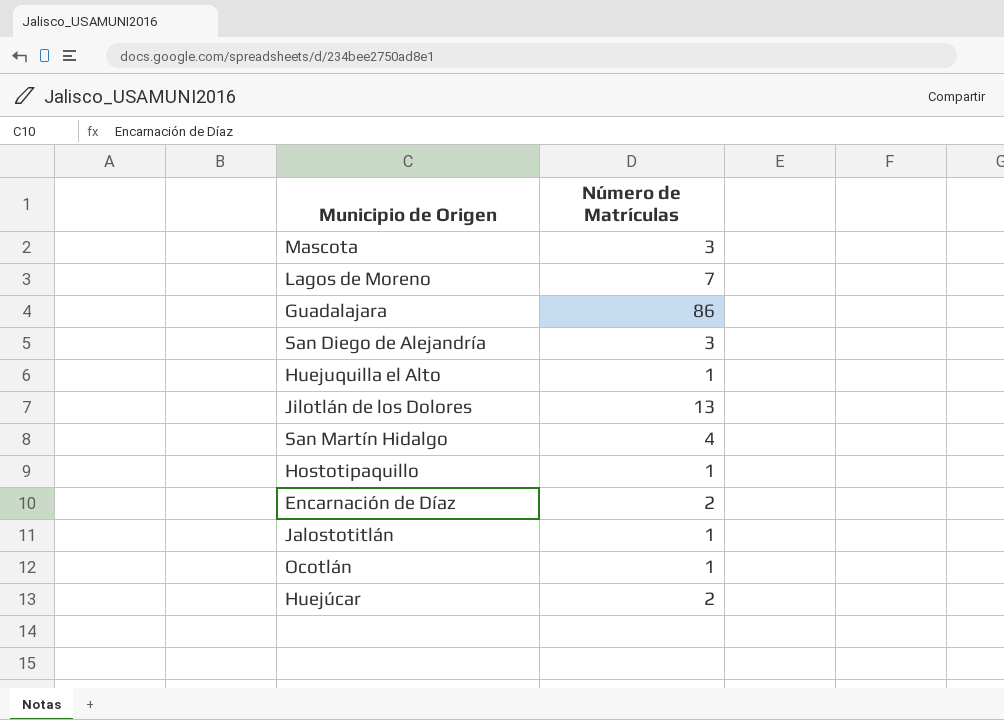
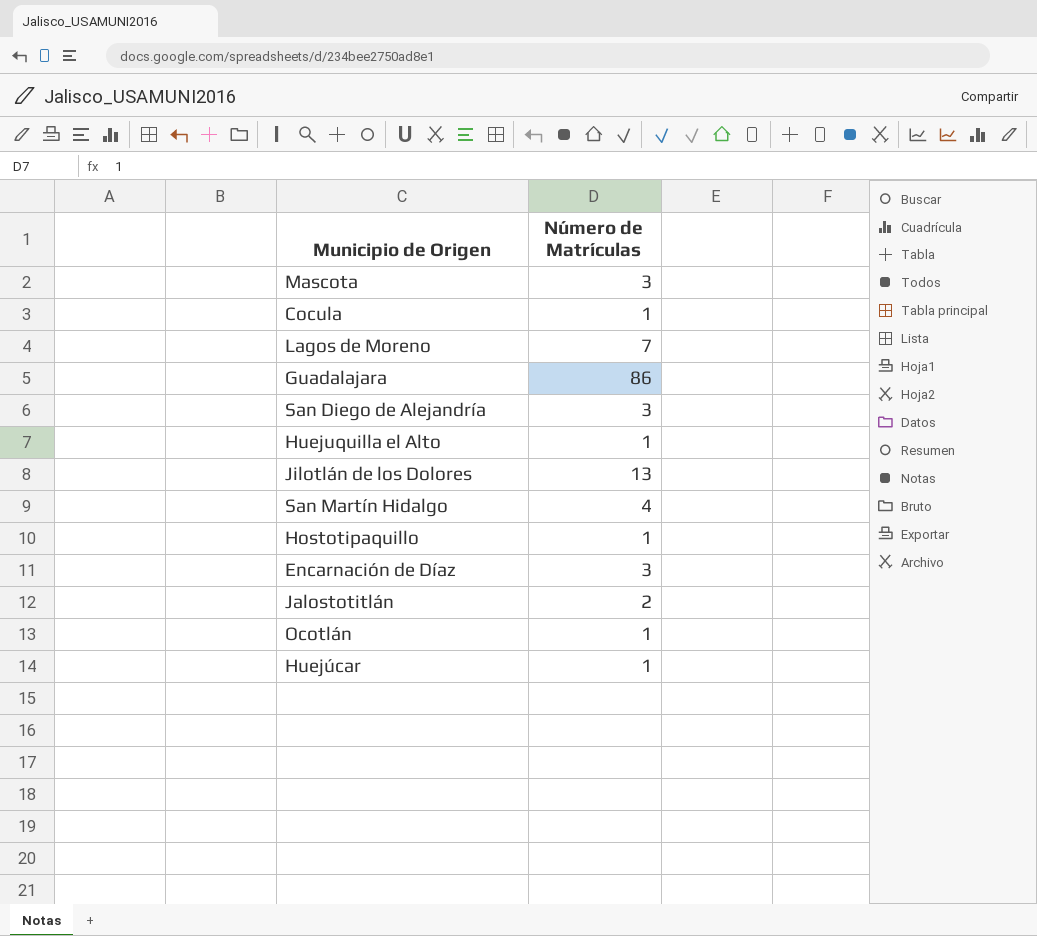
row Cocula: none -> 1
Encarnación de Díaz | Número de Matrículas: 2 -> 3
Jalostotitlán | Número de Matrículas: 1 -> 2
Huejúcar | Número de Matrículas: 2 -> 1

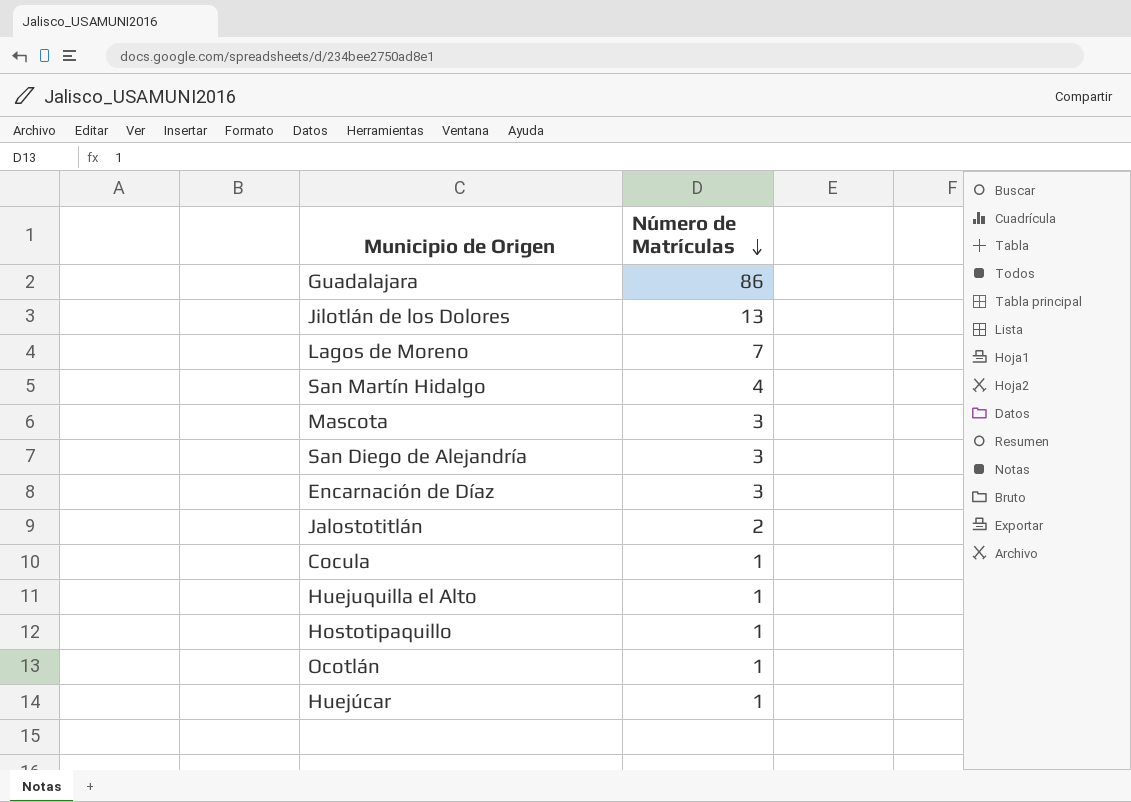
row order: none -> Número de Matrículas descending

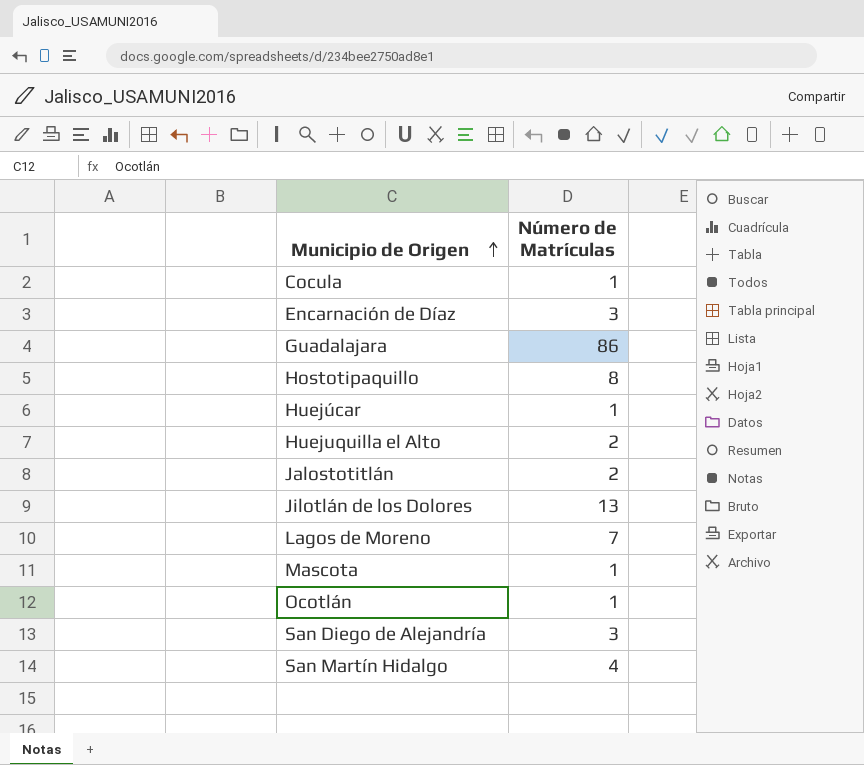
row order: Número de Matrículas descending -> Municipio de Origen ascending
Hostotipaquillo | Número de Matrículas: 1 -> 8
Huejuquilla el Alto | Número de Matrículas: 1 -> 2
Mascota | Número de Matrículas: 3 -> 1

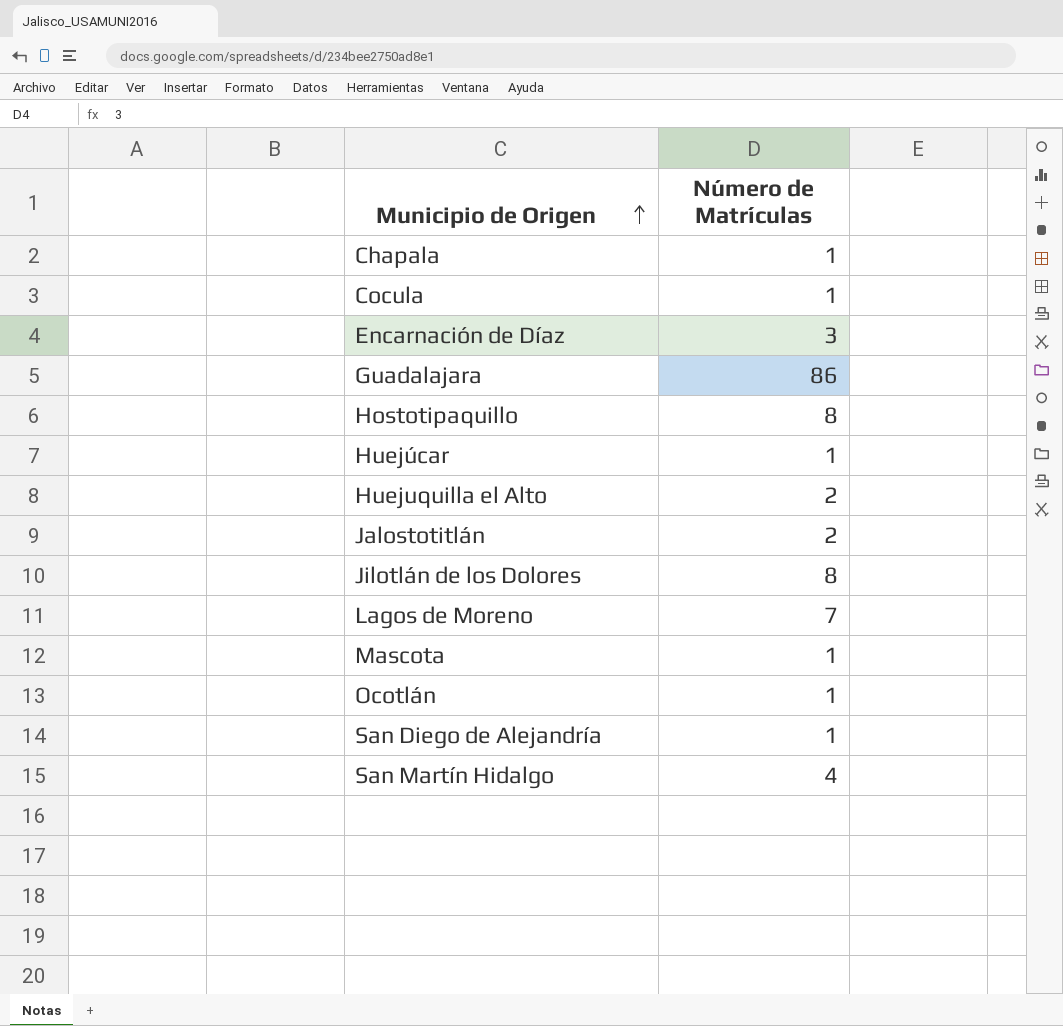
row Chapala: none -> 1
Jilotlán de los Dolores | Número de Matrículas: 13 -> 8
San Diego de Alejandría | Número de Matrículas: 3 -> 1

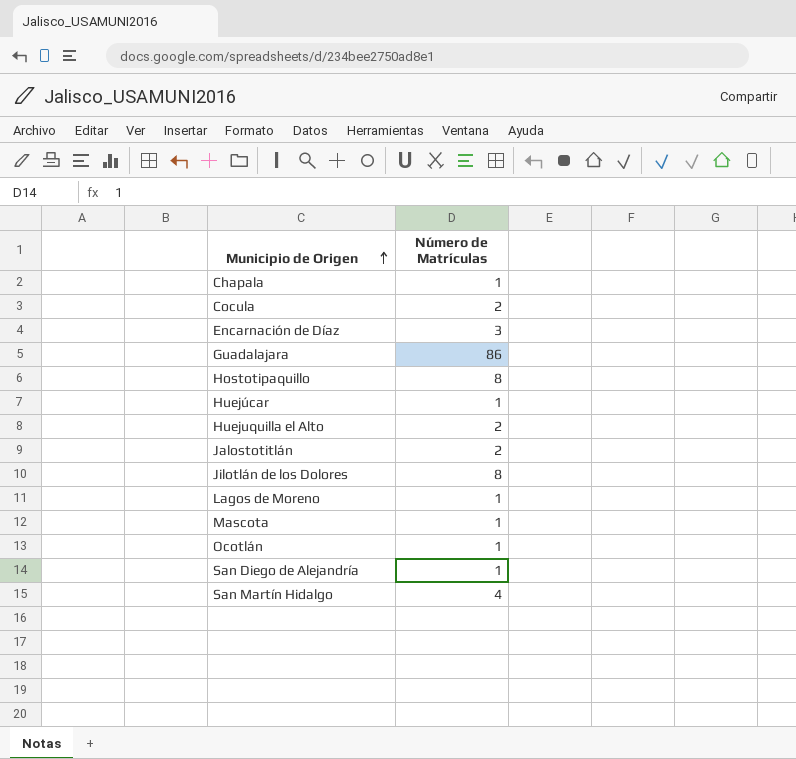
Cocula | Número de Matrículas: 1 -> 2
Lagos de Moreno | Número de Matrículas: 7 -> 1

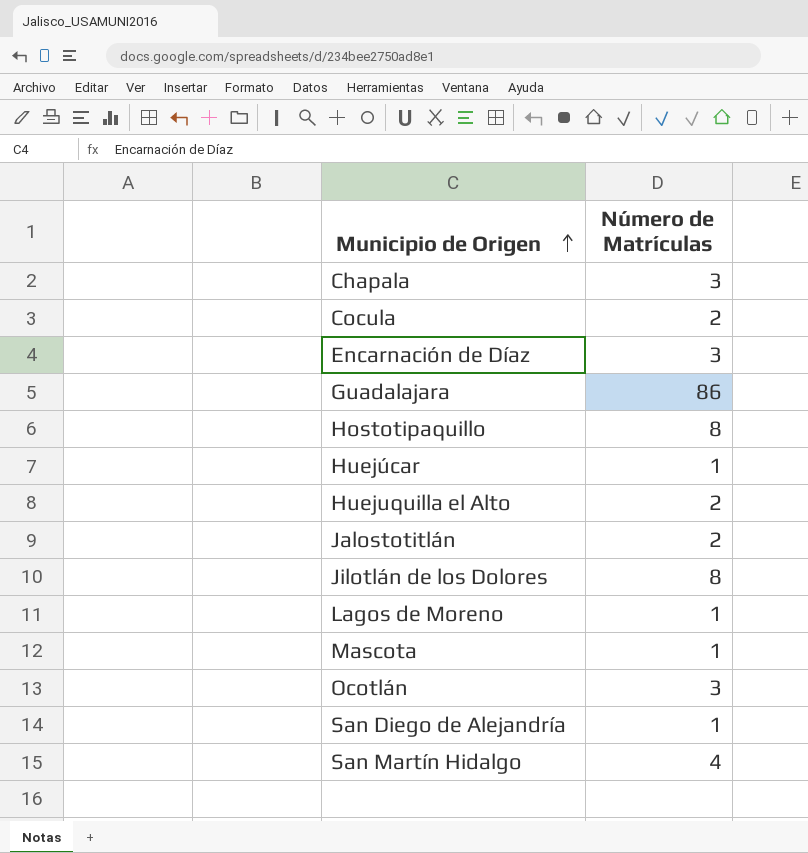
Chapala | Número de Matrículas: 1 -> 3
Ocotlán | Número de Matrículas: 1 -> 3

